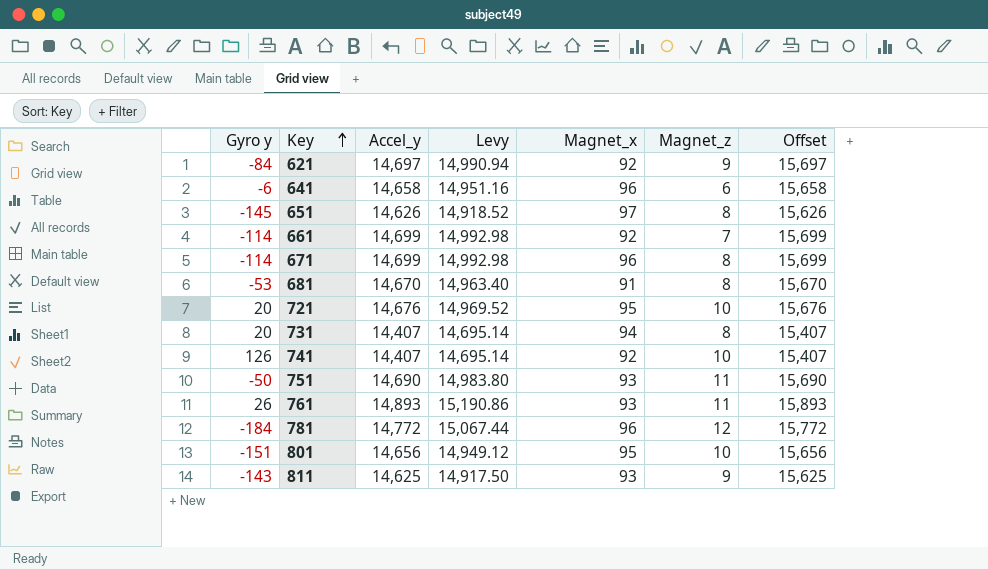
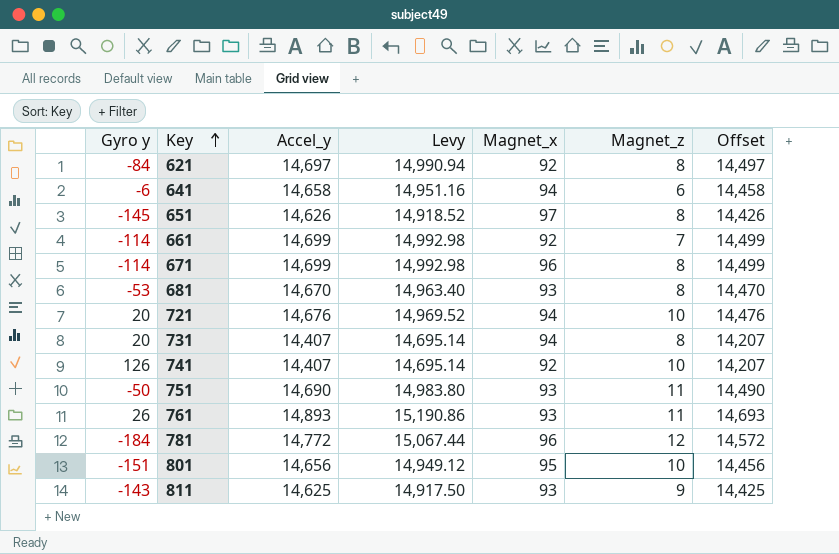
column Offset | formula: [Accel_y] + 1000 -> [Accel_y] - 200
621 | Magnet_z: 9 -> 8
641 | Magnet_x: 96 -> 94
681 | Magnet_x: 91 -> 93
721 | Magnet_x: 95 -> 94

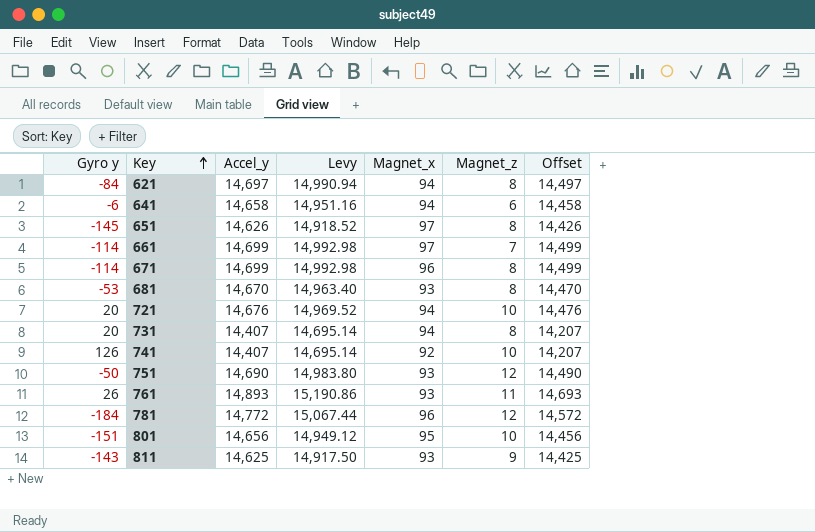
621 | Magnet_x: 92 -> 94
661 | Magnet_x: 92 -> 97
751 | Magnet_z: 11 -> 12

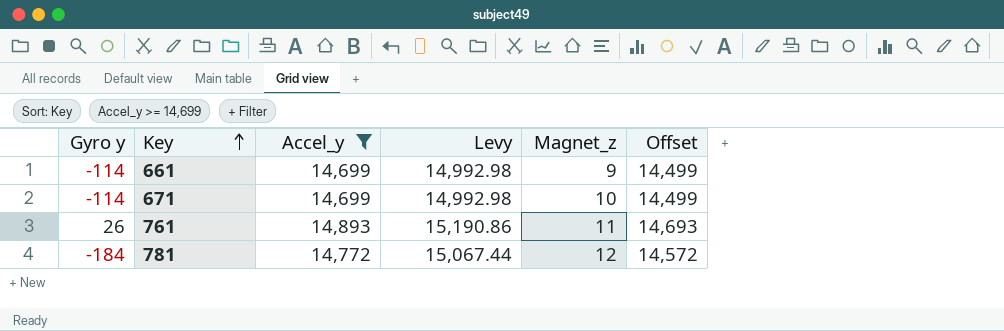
filter: none -> Accel_y >= 14,699
column Magnet_x | position: 5 -> none
661 | Magnet_z: 7 -> 9
671 | Magnet_z: 8 -> 10

